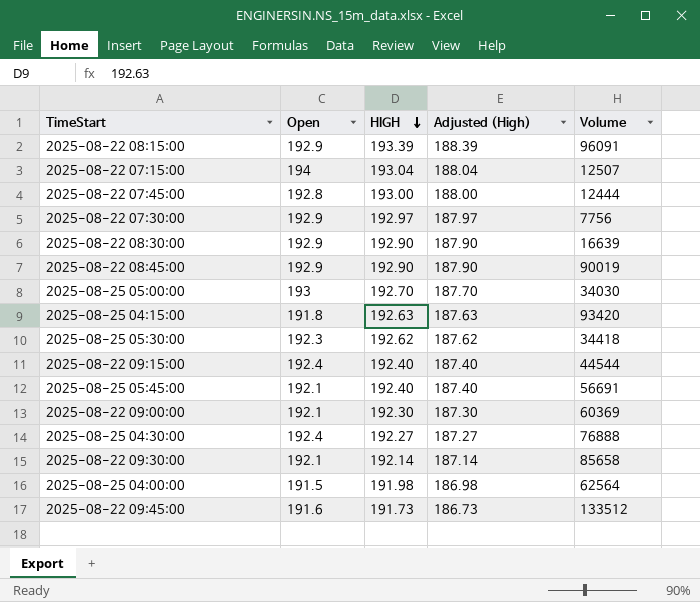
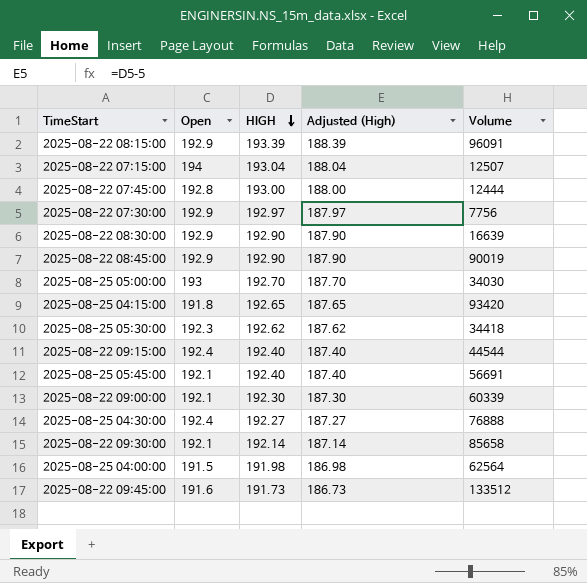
2025-08-25 04:15:00 | HIGH: 192.63 -> 192.65
2025-08-25 04:15:00 | Adjusted (High): 187.63 -> 187.65
2025-08-22 09:00:00 | Volume: 60369 -> 60339

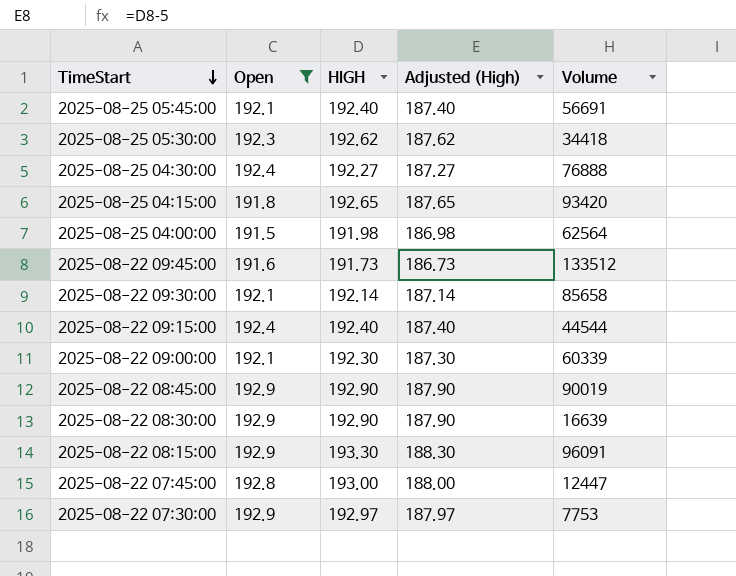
filter: none -> Open <= 192.9
row order: HIGH descending -> TimeStart descending
2025-08-22 08:15:00 | HIGH: 193.39 -> 193.30
2025-08-22 08:15:00 | Adjusted (High): 188.39 -> 188.30
2025-08-22 07:45:00 | Volume: 12444 -> 12447
2025-08-22 07:30:00 | Volume: 7756 -> 7753

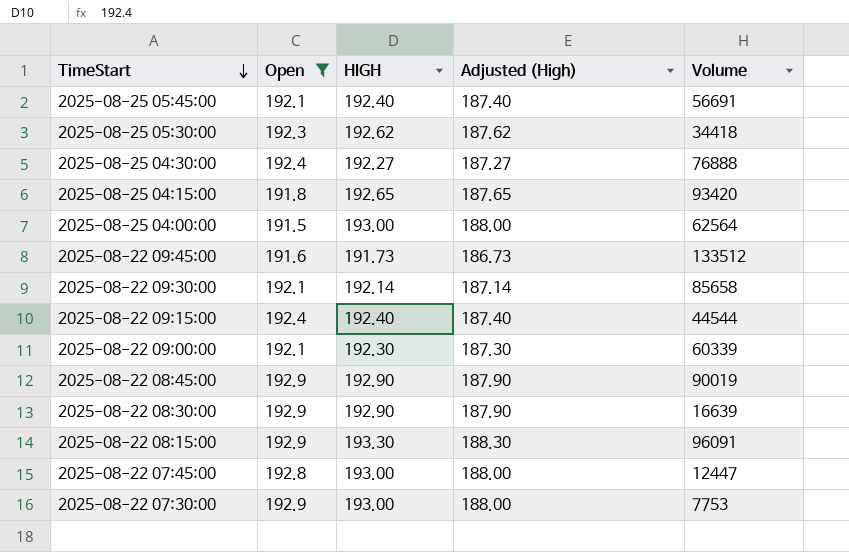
2025-08-25 04:00:00 | HIGH: 191.98 -> 193.00
2025-08-25 04:00:00 | Adjusted (High): 186.98 -> 188.00
2025-08-22 07:30:00 | HIGH: 192.97 -> 193.00
2025-08-22 07:30:00 | Adjusted (High): 187.97 -> 188.00

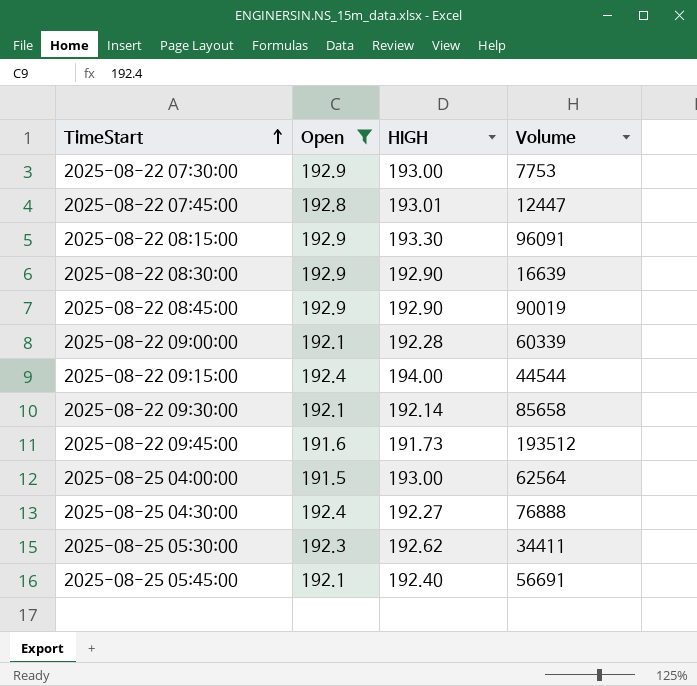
row order: TimeStart descending -> TimeStart ascending
column Adjusted (High) | formula: [HIGH] - 5 -> none
row 2025-08-25 04:15:00: 191.8 | 192.65 | 187.65 | 93420 -> none
2025-08-22 07:45:00 | HIGH: 193.00 -> 193.01
2025-08-22 09:00:00 | HIGH: 192.30 -> 192.28
2025-08-22 09:15:00 | HIGH: 192.40 -> 194.00
2025-08-22 09:45:00 | Volume: 133512 -> 193512
2025-08-25 05:30:00 | Volume: 34418 -> 34411

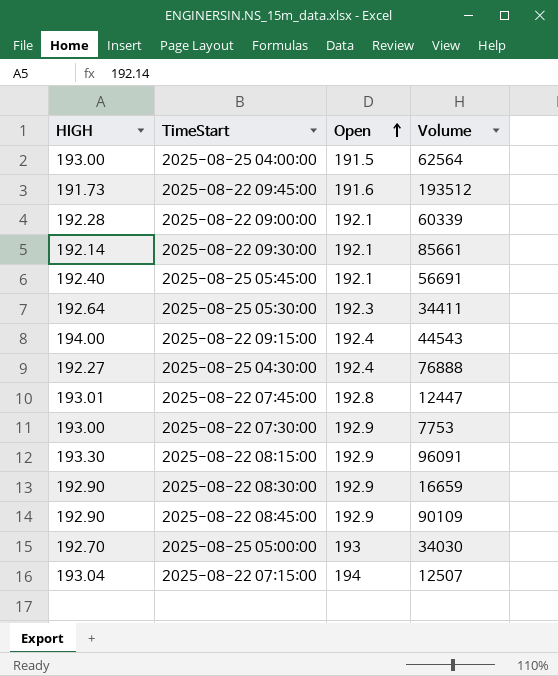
filter: Open <= 192.9 -> none
row order: TimeStart ascending -> Open ascending
column HIGH | position: 3 -> 1
2025-08-22 09:30:00 | Volume: 85658 -> 85661
2025-08-25 05:30:00 | HIGH: 192.62 -> 192.64
2025-08-22 09:15:00 | Volume: 44544 -> 44543
2025-08-22 08:30:00 | Volume: 16639 -> 16659
2025-08-22 08:45:00 | Volume: 90019 -> 90109

